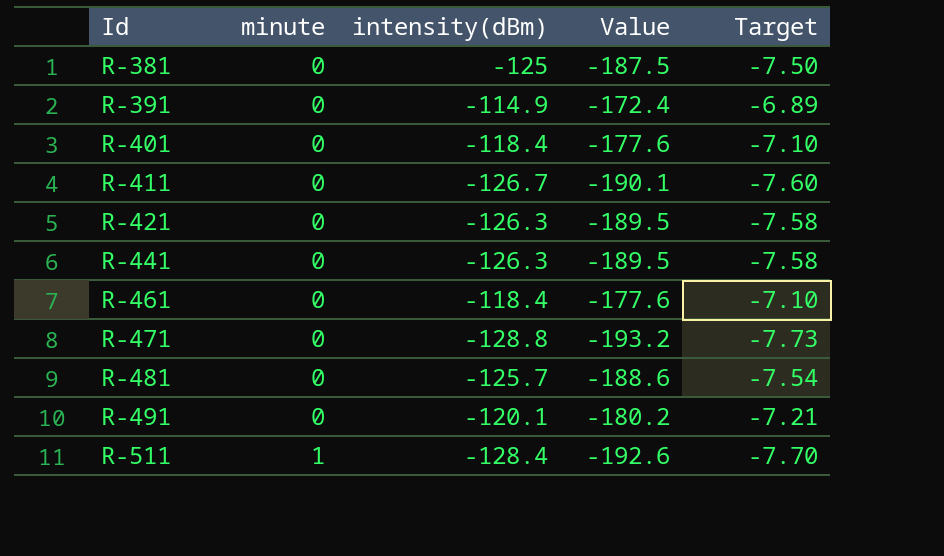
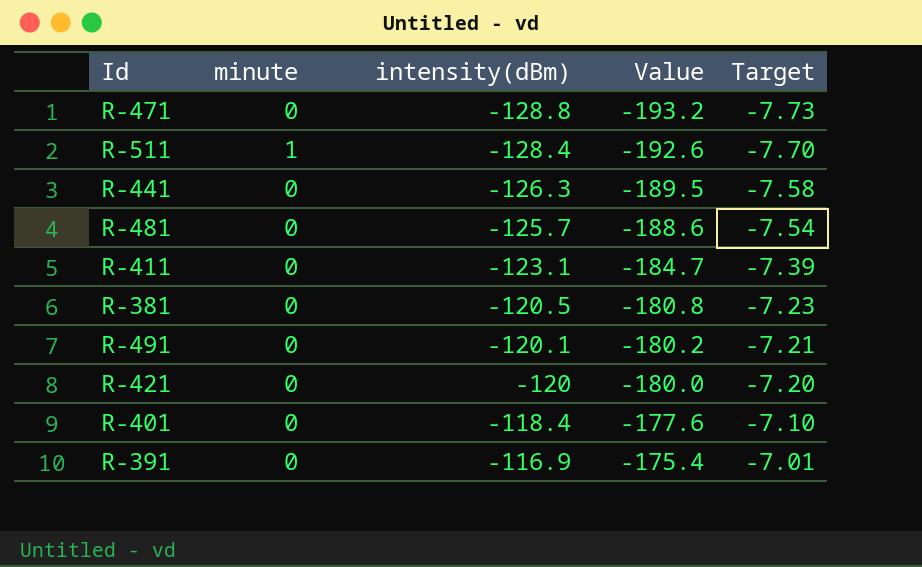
row order: Id ascending -> intensity(dBm) ascending
row R-461: 0 | -118.4 | -177.6 | -7.10 -> none
R-411 | intensity(dBm): -126.7 -> -123.1
R-411 | Value: -190.1 -> -184.7
R-411 | Target: -7.60 -> -7.39
R-381 | intensity(dBm): -125 -> -120.5
R-381 | Value: -187.5 -> -180.8
R-381 | Target: -7.50 -> -7.23
R-421 | intensity(dBm): -126.3 -> -120
R-421 | Value: -189.5 -> -180.0
R-421 | Target: -7.58 -> -7.20
R-391 | intensity(dBm): -114.9 -> -116.9
R-391 | Value: -172.4 -> -175.4
R-391 | Target: -6.89 -> -7.01

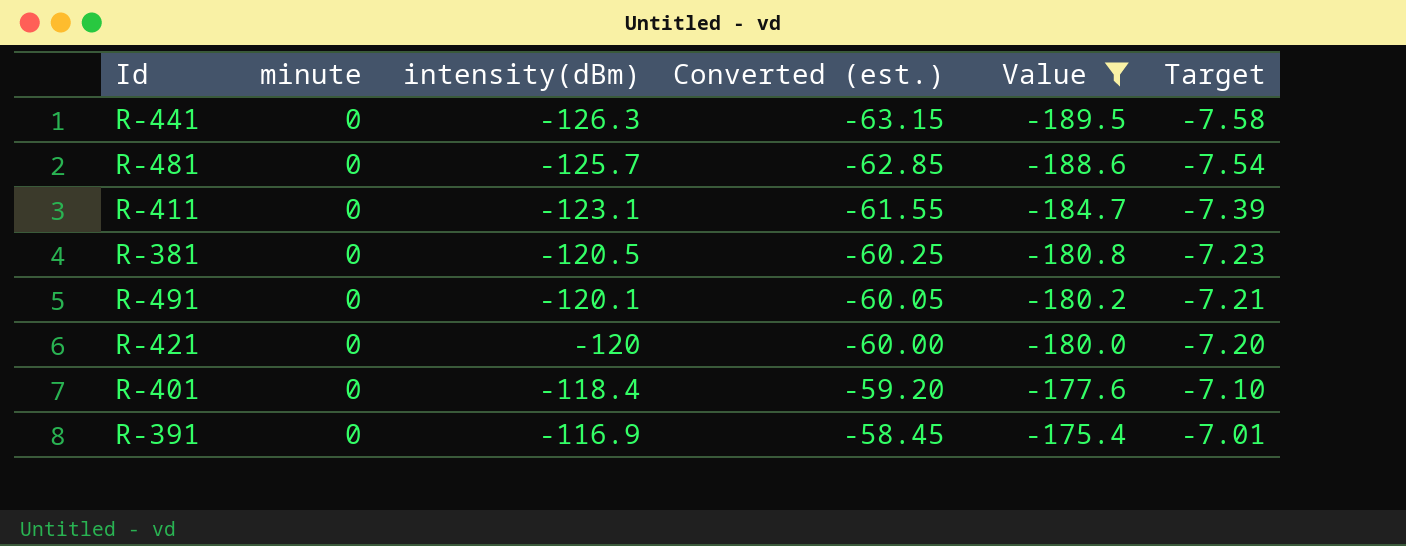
filter: none -> Value >= -189.5
column Converted (est.) | formula: none -> [intensity(dBm)] * 0.5

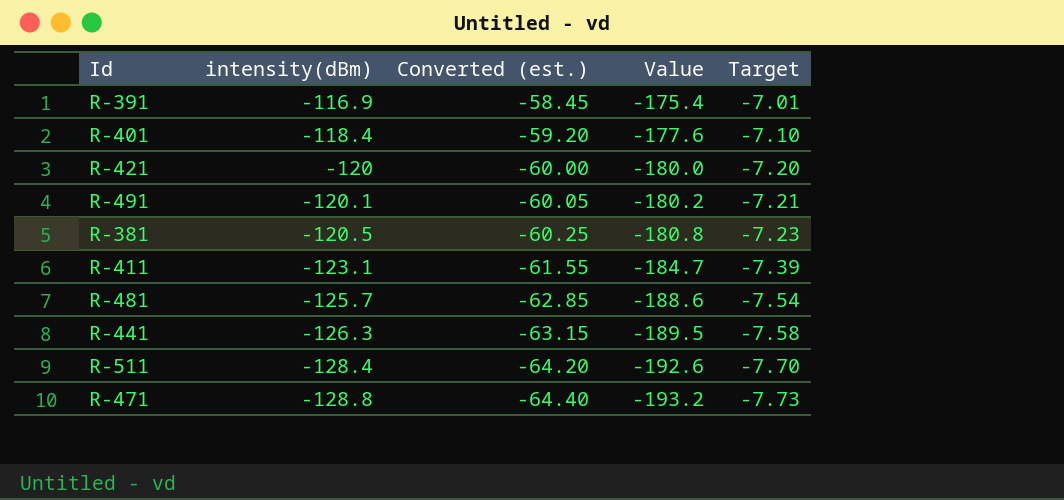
filter: Value >= -189.5 -> none
row order: intensity(dBm) ascending -> intensity(dBm) descending
column minute | position: 2 -> none

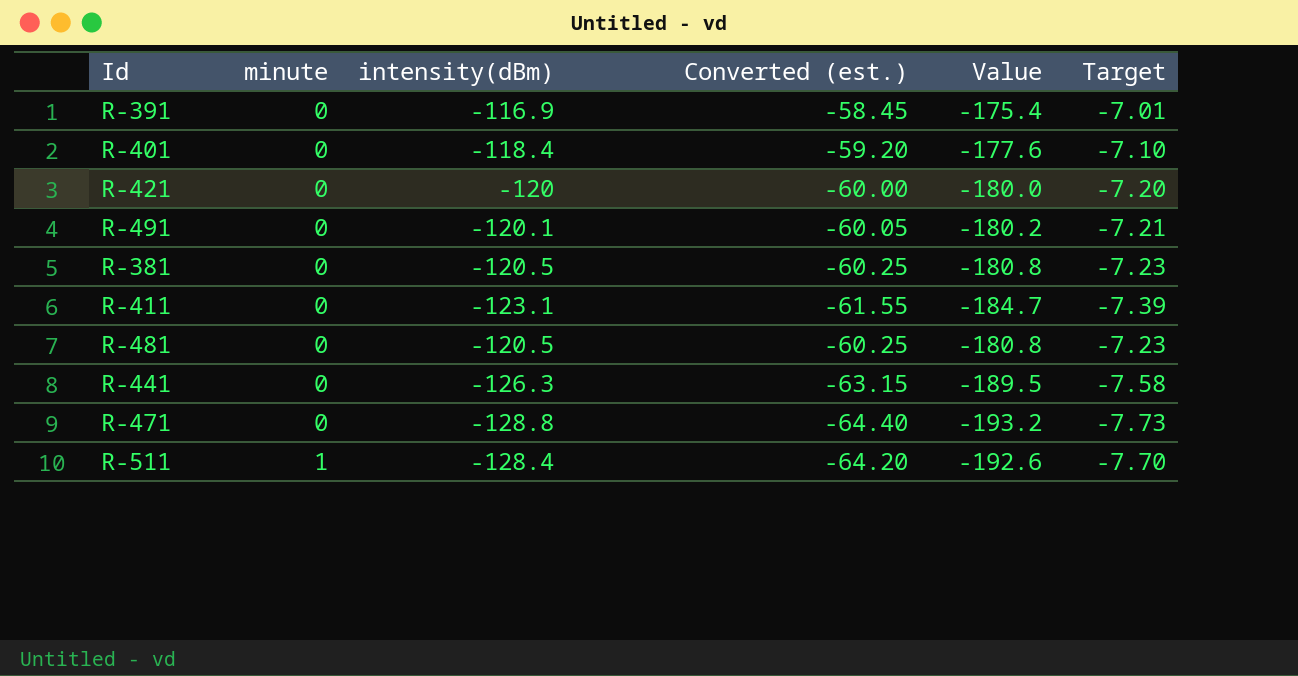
row order: intensity(dBm) descending -> minute ascending
column minute | position: none -> 2
R-481 | intensity(dBm): -125.7 -> -120.5
R-481 | Converted (est.): -62.85 -> -60.25
R-481 | Value: -188.6 -> -180.8
R-481 | Target: -7.54 -> -7.23

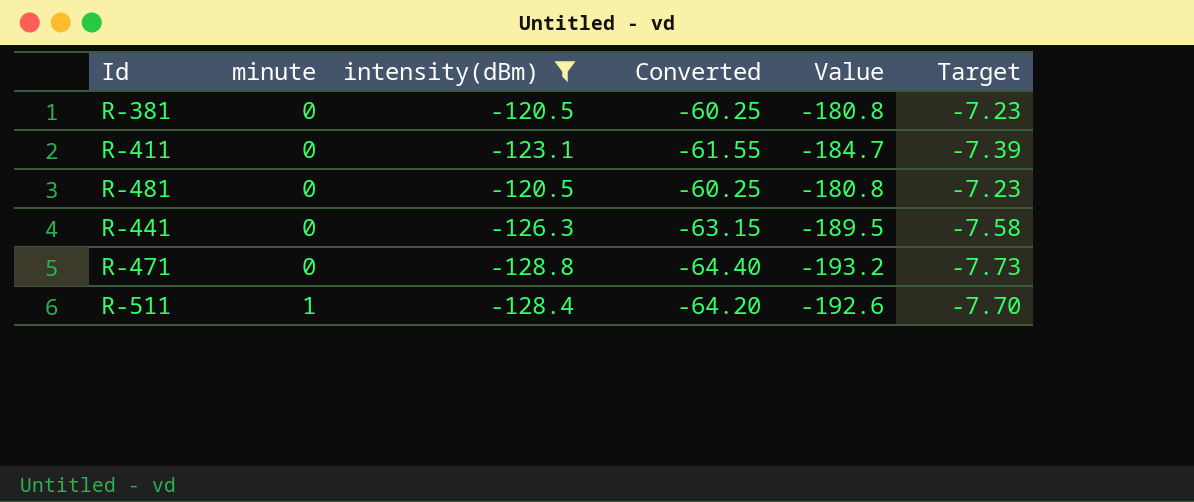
filter: none -> intensity(dBm) <= -120.5
column name: Converted (est.) -> Converted

